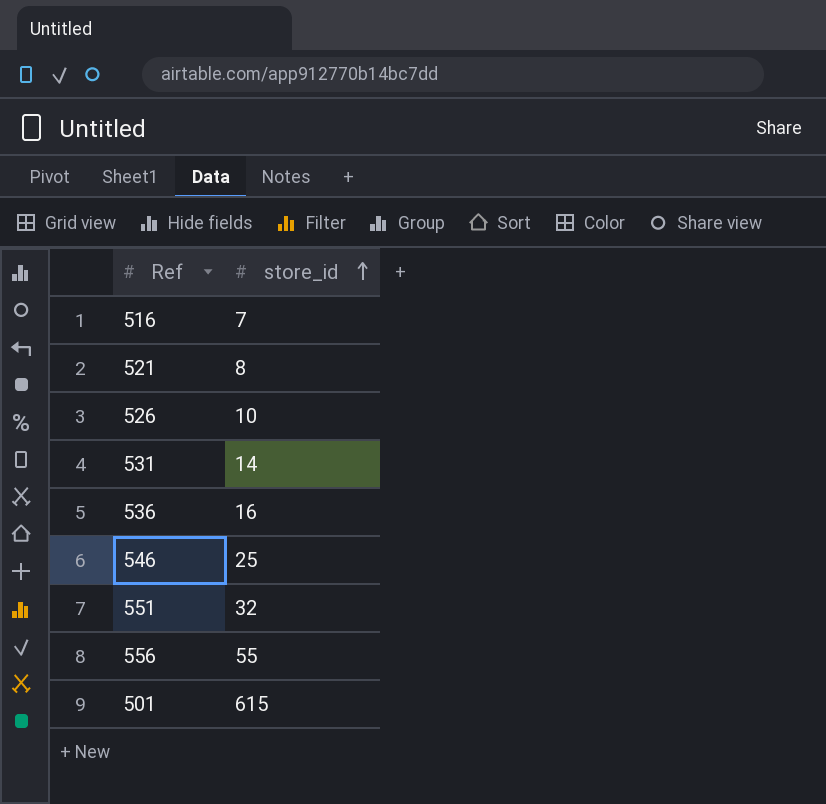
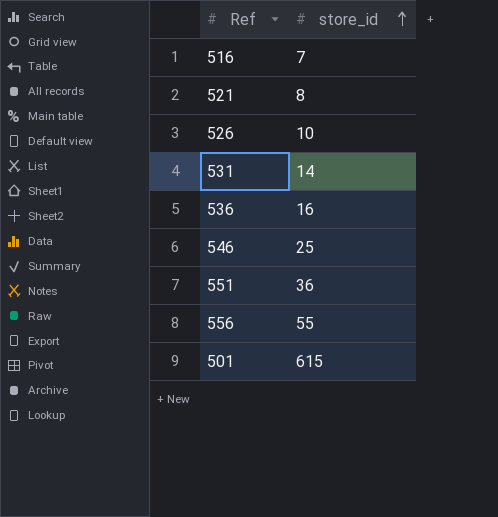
551 | store_id: 32 -> 36

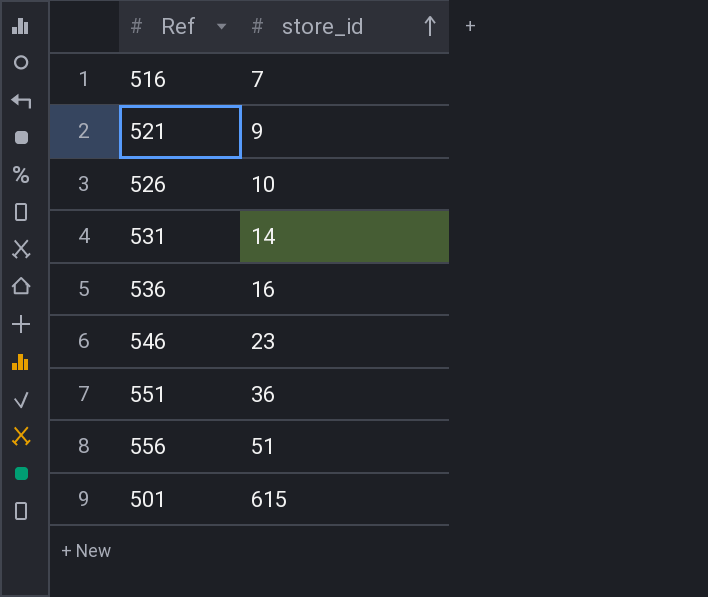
521 | store_id: 8 -> 9
546 | store_id: 25 -> 23
556 | store_id: 55 -> 51

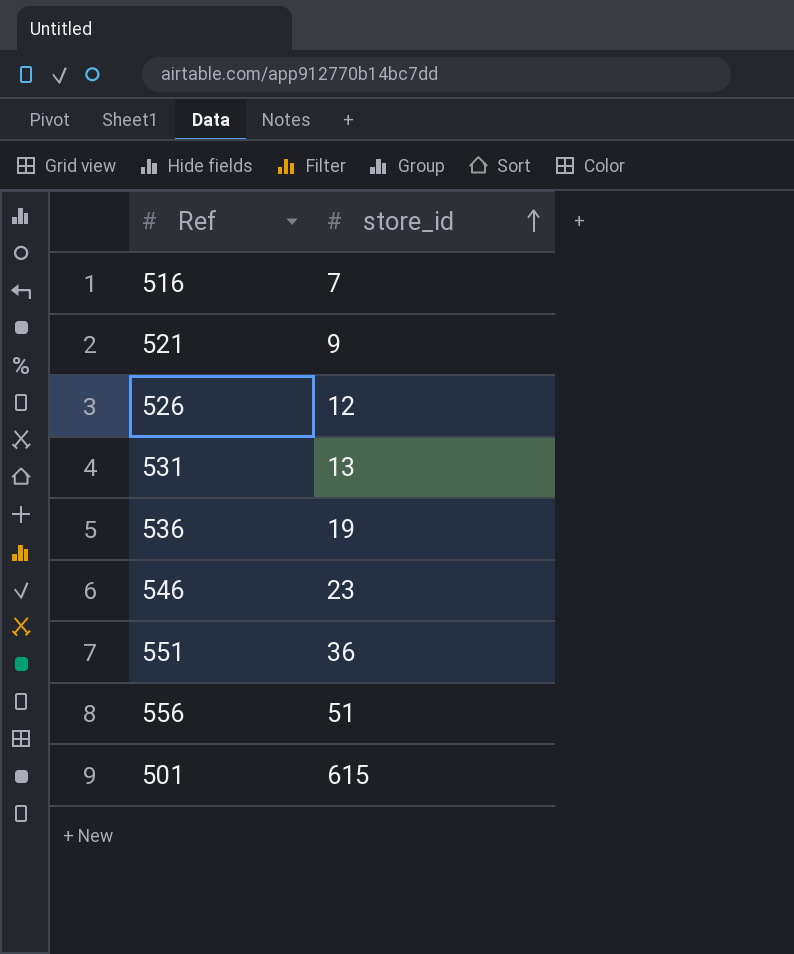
526 | store_id: 10 -> 12
531 | store_id: 14 -> 13
536 | store_id: 16 -> 19

